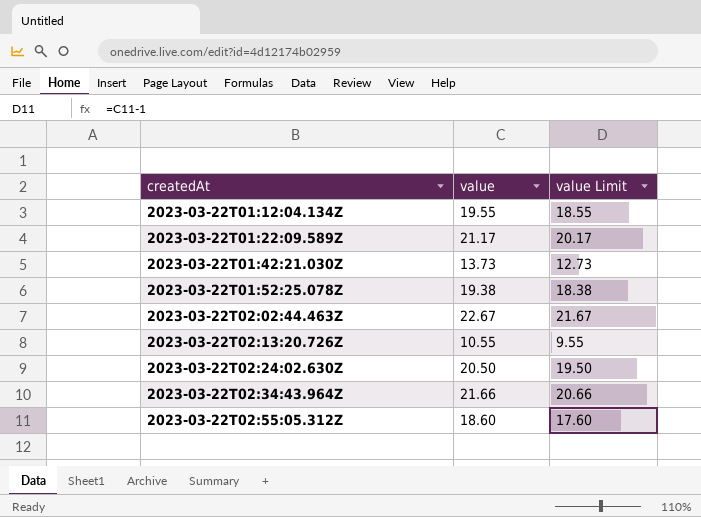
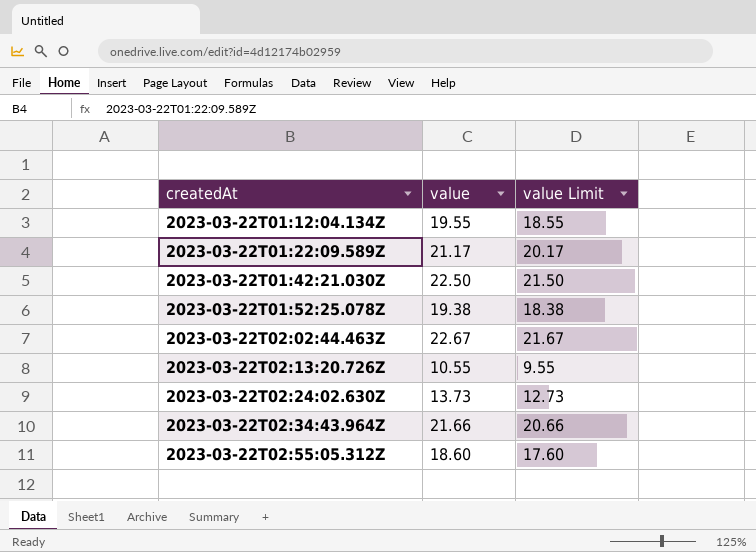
2023-03-22T01:42:21.030Z | value: 13.73 -> 22.50
2023-03-22T01:42:21.030Z | value Limit: 12.73 -> 21.50
2023-03-22T02:24:02.630Z | value: 20.50 -> 13.73
2023-03-22T02:24:02.630Z | value Limit: 19.50 -> 12.73

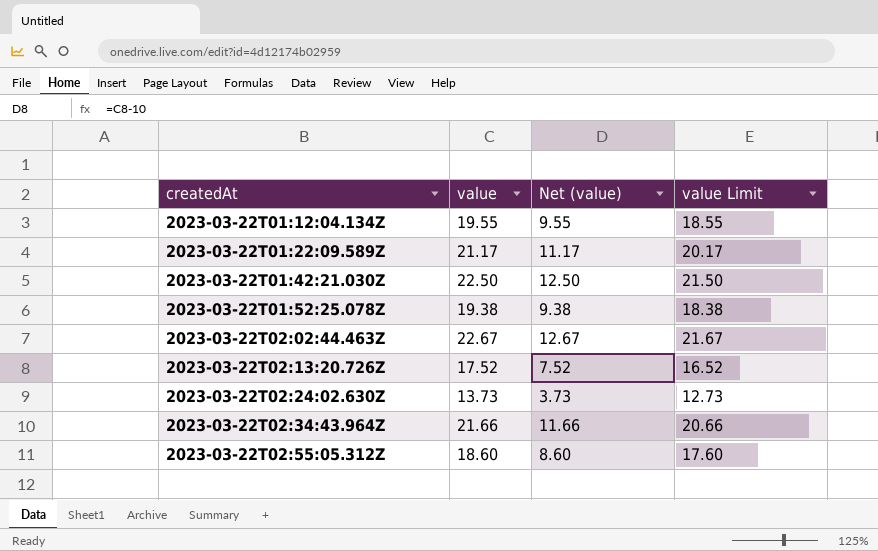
column Net (value) | formula: none -> [value] - 10
2023-03-22T02:13:20.726Z | value: 10.55 -> 17.52
2023-03-22T02:13:20.726Z | value Limit: 9.55 -> 16.52

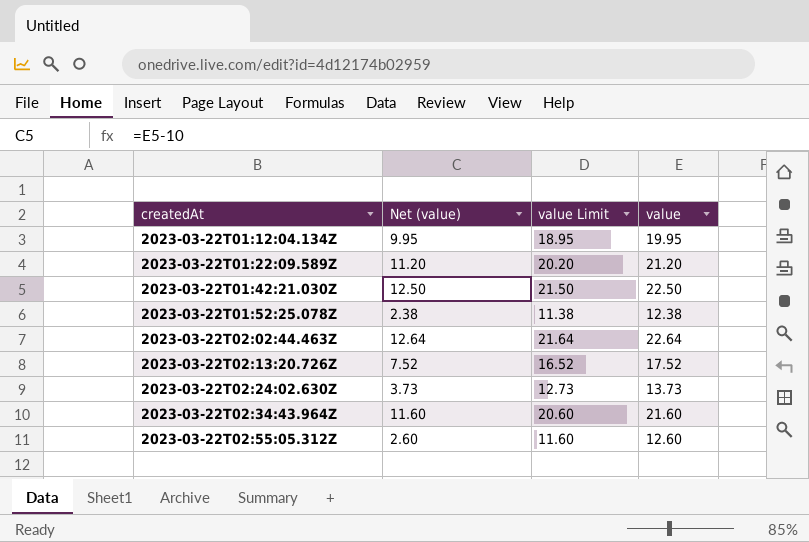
column value | position: 2 -> 4
2023-03-22T01:12:04.134Z | Net (value): 9.55 -> 9.95
2023-03-22T01:12:04.134Z | value Limit: 18.55 -> 18.95
2023-03-22T01:12:04.134Z | value: 19.55 -> 19.95
2023-03-22T01:22:09.589Z | Net (value): 11.17 -> 11.20
2023-03-22T01:22:09.589Z | value Limit: 20.17 -> 20.20
2023-03-22T01:22:09.589Z | value: 21.17 -> 21.20
2023-03-22T01:52:25.078Z | Net (value): 9.38 -> 2.38
2023-03-22T01:52:25.078Z | value Limit: 18.38 -> 11.38
2023-03-22T01:52:25.078Z | value: 19.38 -> 12.38
2023-03-22T02:02:44.463Z | Net (value): 12.67 -> 12.64
2023-03-22T02:02:44.463Z | value Limit: 21.67 -> 21.64
2023-03-22T02:02:44.463Z | value: 22.67 -> 22.64
2023-03-22T02:34:43.964Z | Net (value): 11.66 -> 11.60
2023-03-22T02:34:43.964Z | value Limit: 20.66 -> 20.60
2023-03-22T02:34:43.964Z | value: 21.66 -> 21.60
2023-03-22T02:55:05.312Z | Net (value): 8.60 -> 2.60
2023-03-22T02:55:05.312Z | value Limit: 17.60 -> 11.60
2023-03-22T02:55:05.312Z | value: 18.60 -> 12.60

